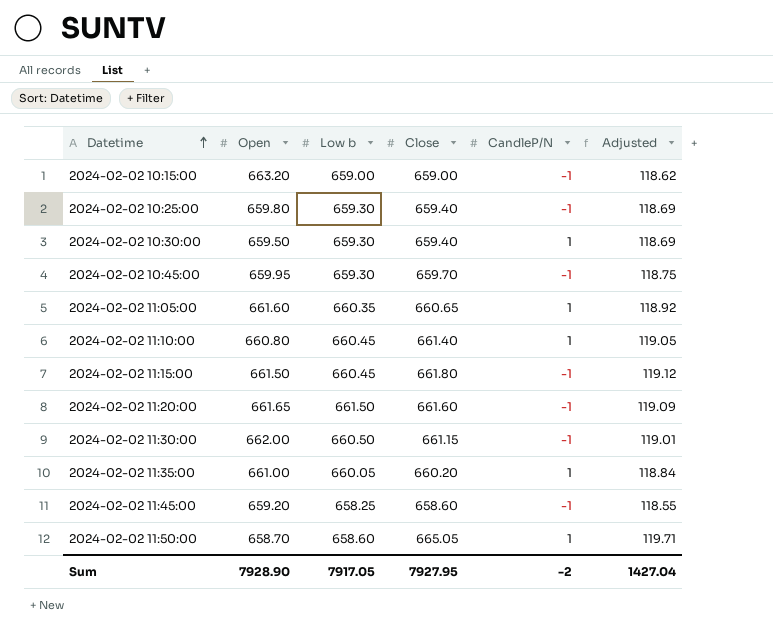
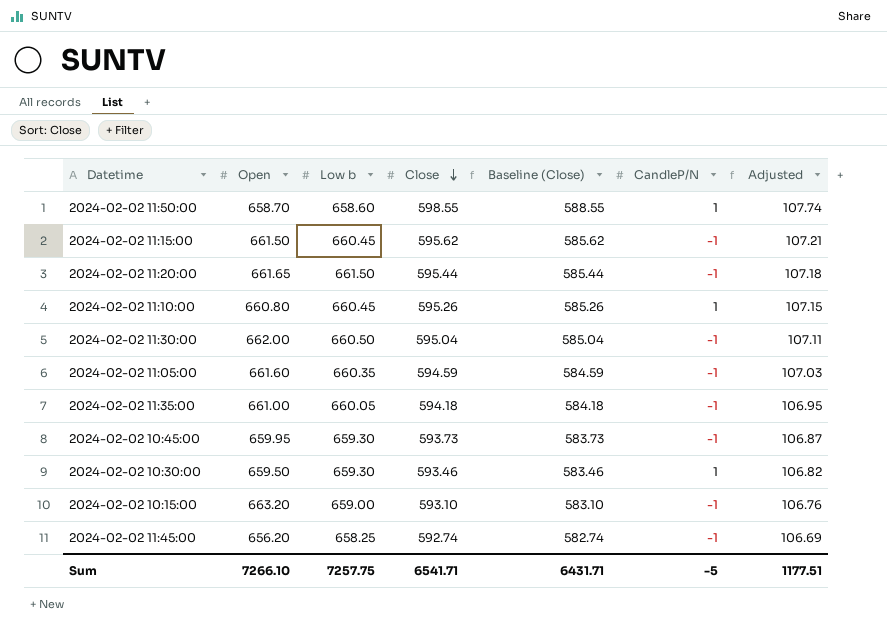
row order: Datetime ascending -> Close descending
column Baseline (Close) | formula: none -> [Close] - 10
row 2024-02-02 10:25:00: 659.80 | 659.30 | 659.40 | -1 | 118.69 -> none
2024-02-02 11:50:00 | Close: 665.05 -> 598.55
2024-02-02 11:50:00 | Adjusted: 119.71 -> 107.74
2024-02-02 11:15:00 | Close: 661.80 -> 595.62
2024-02-02 11:15:00 | Adjusted: 119.12 -> 107.21
2024-02-02 11:20:00 | Close: 661.60 -> 595.44
2024-02-02 11:20:00 | Adjusted: 119.09 -> 107.18
2024-02-02 11:10:00 | Close: 661.40 -> 595.26
2024-02-02 11:10:00 | Adjusted: 119.05 -> 107.15
2024-02-02 11:30:00 | Close: 661.15 -> 595.04
2024-02-02 11:30:00 | Adjusted: 119.01 -> 107.11
2024-02-02 11:05:00 | Close: 660.65 -> 594.59
2024-02-02 11:05:00 | CandleP/N: 1 -> -1
2024-02-02 11:05:00 | Adjusted: 118.92 -> 107.03
2024-02-02 11:35:00 | Close: 660.20 -> 594.18
2024-02-02 11:35:00 | CandleP/N: 1 -> -1
2024-02-02 11:35:00 | Adjusted: 118.84 -> 106.95
2024-02-02 10:45:00 | Close: 659.70 -> 593.73
2024-02-02 10:45:00 | Adjusted: 118.75 -> 106.87
2024-02-02 10:30:00 | Close: 659.40 -> 593.46
2024-02-02 10:30:00 | Adjusted: 118.69 -> 106.82
2024-02-02 10:15:00 | Close: 659.00 -> 593.10
2024-02-02 10:15:00 | Adjusted: 118.62 -> 106.76
2024-02-02 11:45:00 | Open: 659.20 -> 656.20
2024-02-02 11:45:00 | Close: 658.60 -> 592.74
2024-02-02 11:45:00 | Adjusted: 118.55 -> 106.69
Sum | Open: 7928.90 -> 7266.10
Sum | Low b: 7917.05 -> 7257.75
Sum | Close: 7927.95 -> 6541.71
Sum | CandleP/N: -2 -> -5
Sum | Adjusted: 1427.04 -> 1177.51

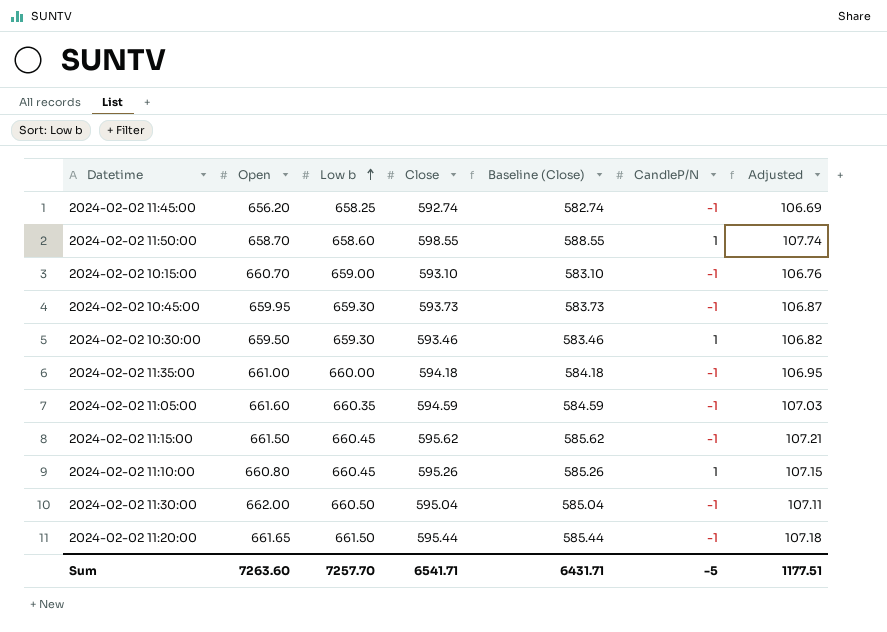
row order: Close descending -> Low b ascending
2024-02-02 10:15:00 | Open: 663.20 -> 660.70
2024-02-02 11:35:00 | Low b: 660.05 -> 660.00
Sum | Open: 7266.10 -> 7263.60
Sum | Low b: 7257.75 -> 7257.70

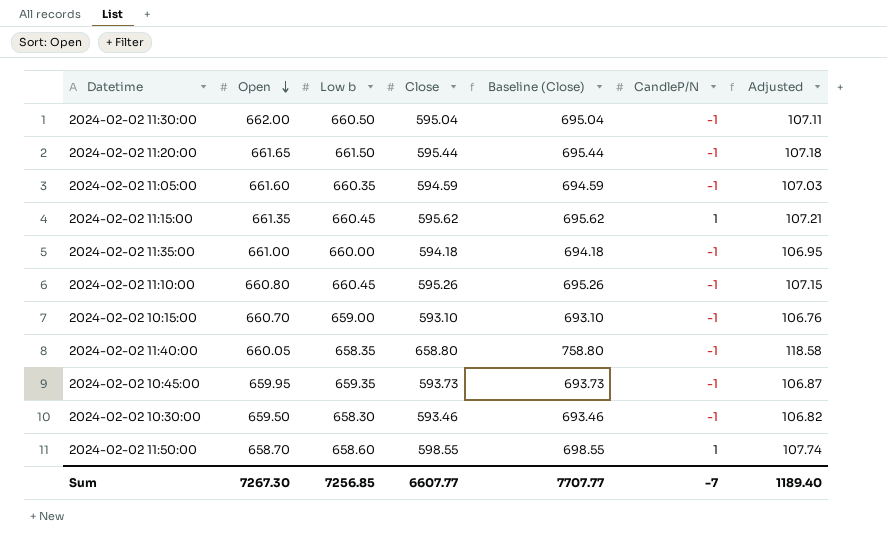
row order: Low b ascending -> Open descending
column Baseline (Close) | formula: [Close] - 10 -> [Close] + 100
row 2024-02-02 11:45:00: 656.20 | 658.25 | 592.74 | 582.74 | -1 | 106.69 -> none
2024-02-02 11:15:00 | Open: 661.50 -> 661.35
2024-02-02 11:15:00 | CandleP/N: -1 -> 1
2024-02-02 11:10:00 | CandleP/N: 1 -> -1
row 2024-02-02 11:40:00: none -> 660.05 | 658.35 | 658.80 | 758.80 | -1 | 118.58
2024-02-02 10:45:00 | Low b: 659.30 -> 659.35
2024-02-02 10:30:00 | Low b: 659.30 -> 658.30
2024-02-02 10:30:00 | CandleP/N: 1 -> -1
Sum | Open: 7263.60 -> 7267.30
Sum | Low b: 7257.70 -> 7256.85
Sum | Close: 6541.71 -> 6607.77
Sum | Baseline (Close): 6431.71 -> 7707.77
Sum | CandleP/N: -5 -> -7
Sum | Adjusted: 1177.51 -> 1189.40

